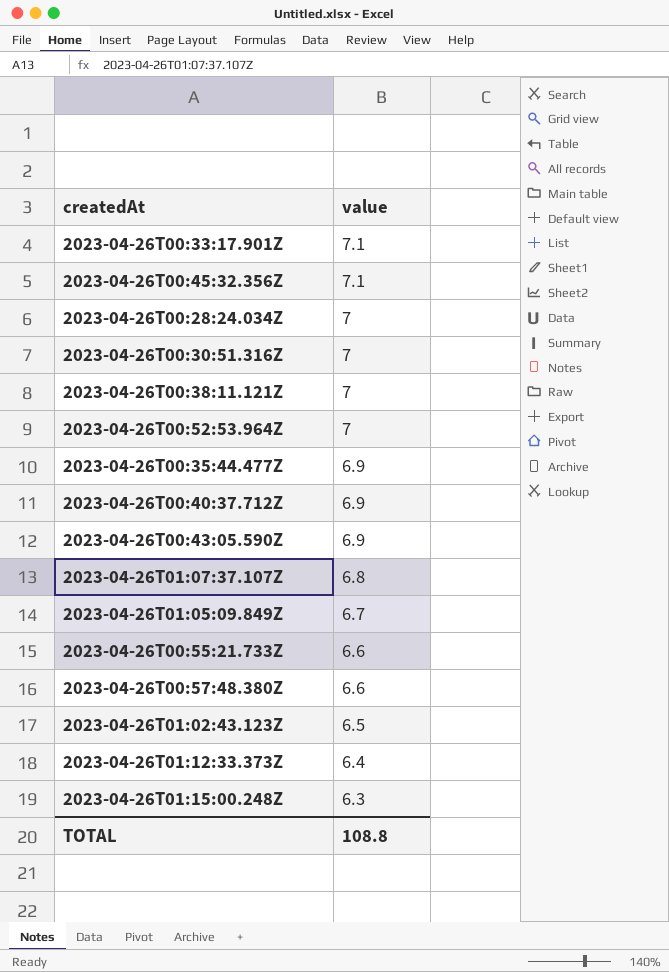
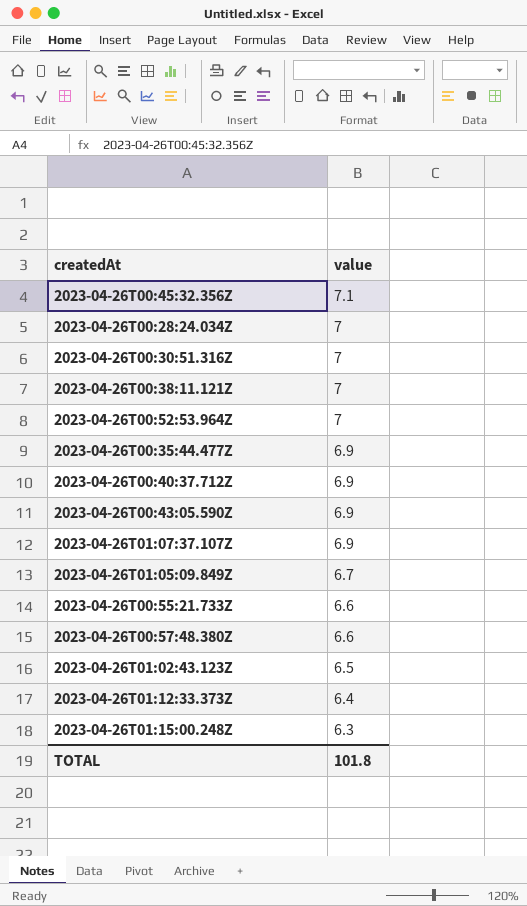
row 2023-04-26T00:33:17.901Z: 7.1 -> none
2023-04-26T01:07:37.107Z | value: 6.8 -> 6.9
TOTAL | value: 108.8 -> 101.8

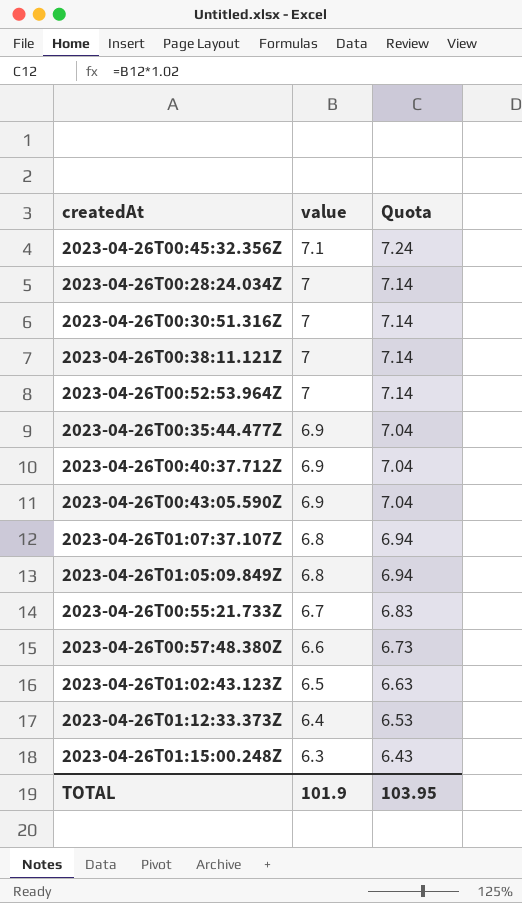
column Quota | formula: none -> [value] * 1.02
2023-04-26T01:07:37.107Z | value: 6.9 -> 6.8
2023-04-26T01:05:09.849Z | value: 6.7 -> 6.8
2023-04-26T00:55:21.733Z | value: 6.6 -> 6.7
TOTAL | value: 101.8 -> 101.9

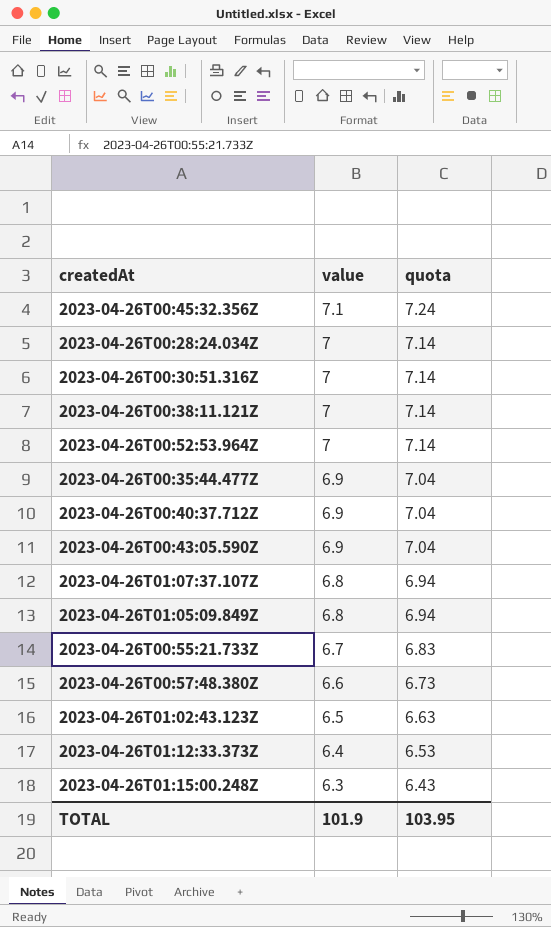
column name: Quota -> quota

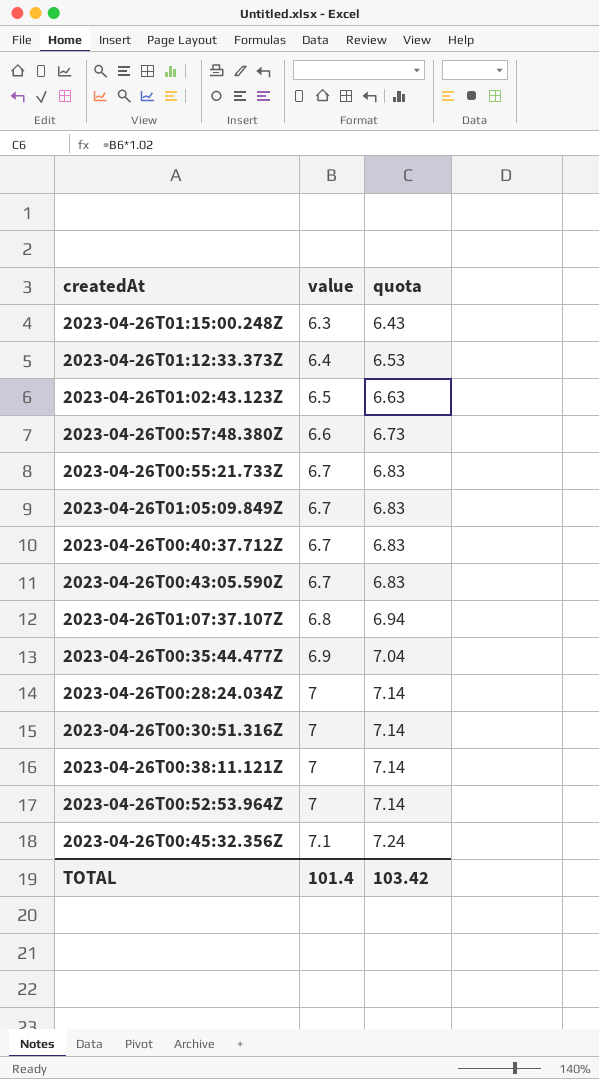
row order: value descending -> value ascending
2023-04-26T01:05:09.849Z | value: 6.8 -> 6.7
2023-04-26T01:05:09.849Z | quota: 6.94 -> 6.83
2023-04-26T00:40:37.712Z | value: 6.9 -> 6.7
2023-04-26T00:40:37.712Z | quota: 7.04 -> 6.83
2023-04-26T00:43:05.590Z | value: 6.9 -> 6.7
2023-04-26T00:43:05.590Z | quota: 7.04 -> 6.83
TOTAL | value: 101.9 -> 101.4
TOTAL | quota: 103.95 -> 103.42

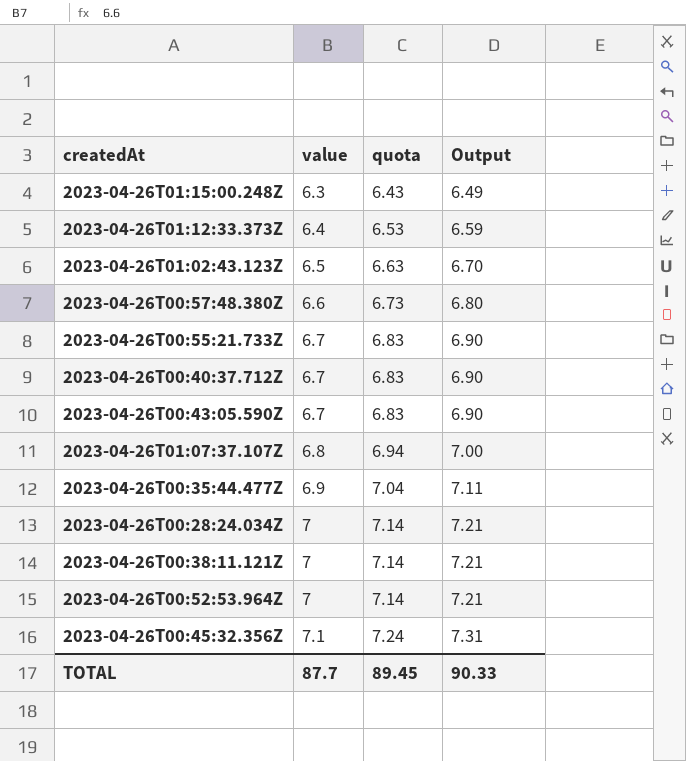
column Output | formula: none -> [value] * 1.03
row 2023-04-26T01:05:09.849Z: 6.7 | 6.83 -> none
row 2023-04-26T00:30:51.316Z: 7 | 7.14 -> none
TOTAL | value: 101.4 -> 87.7
TOTAL | quota: 103.42 -> 89.45

